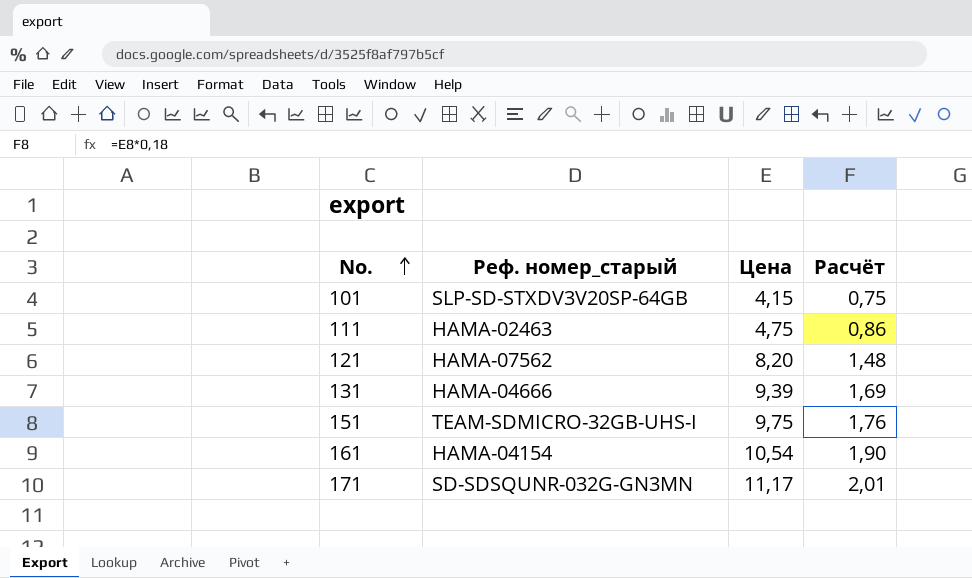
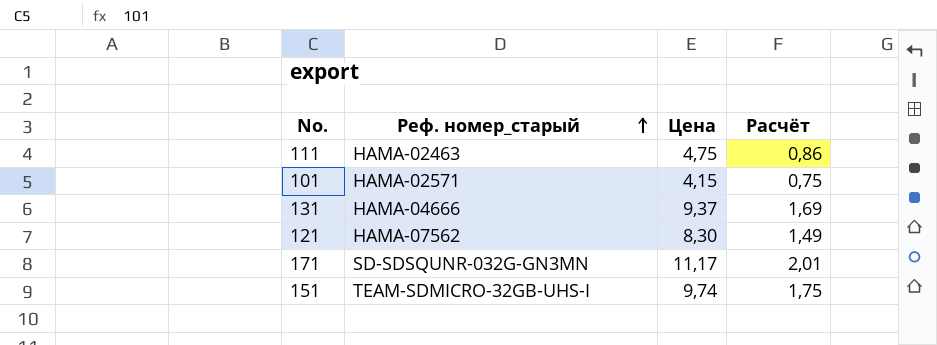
row order: No. ascending -> Реф. номер_старый ascending
row 161: HAMA-04154 | 10,54 | 1,90 -> none
101 | Реф. номер_старый: SLP-SD-STXDV3V20SP-64GB -> HAMA-02571
131 | Цена: 9,39 -> 9,37
121 | Цена: 8,20 -> 8,30
121 | Расчёт: 1,48 -> 1,49
151 | Цена: 9,75 -> 9,74
151 | Расчёт: 1,76 -> 1,75

